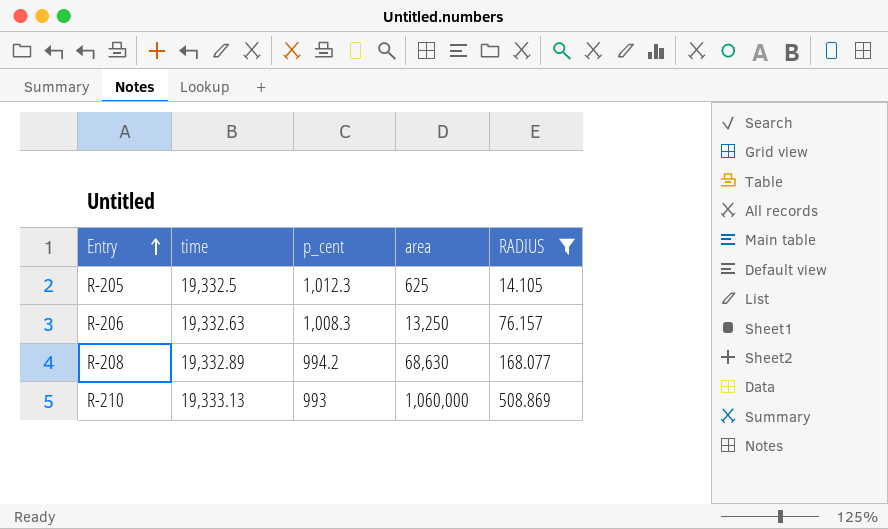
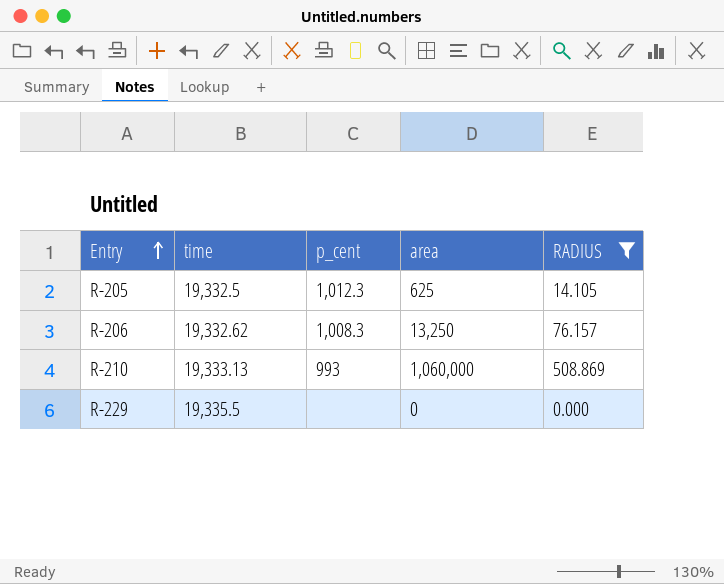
row R-208: 19,332.89 | 994.2 | 68,630 | 168.077 -> none
R-206 | time: 19,332.63 -> 19,332.62
row R-229: none -> 19,335.5 | none | 0 | 0.000

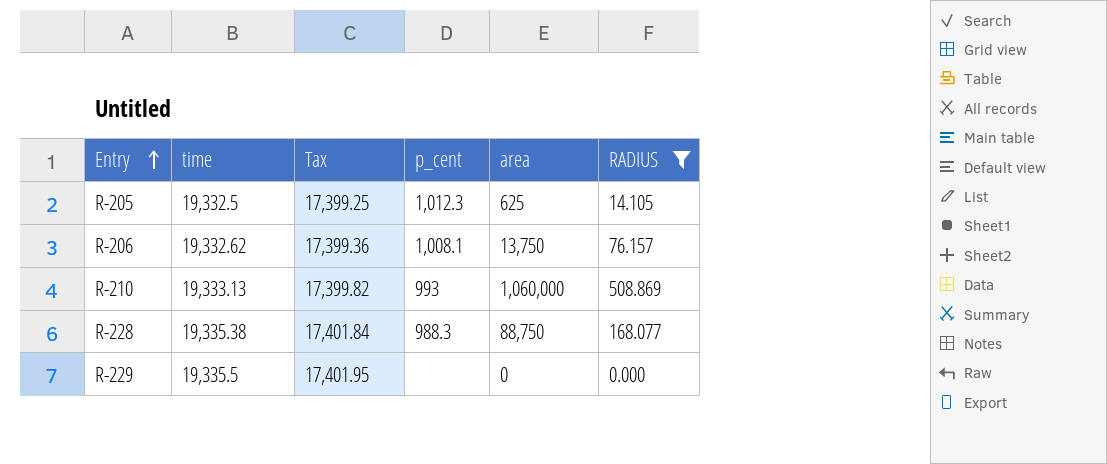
column Tax | formula: none -> [time] * 0.9
R-206 | p_cent: 1,008.3 -> 1,008.1
R-206 | area: 13,250 -> 13,750
row R-228: none -> 19,335.38 | 17,401.84 | 988.3 | 88,750 | 168.077

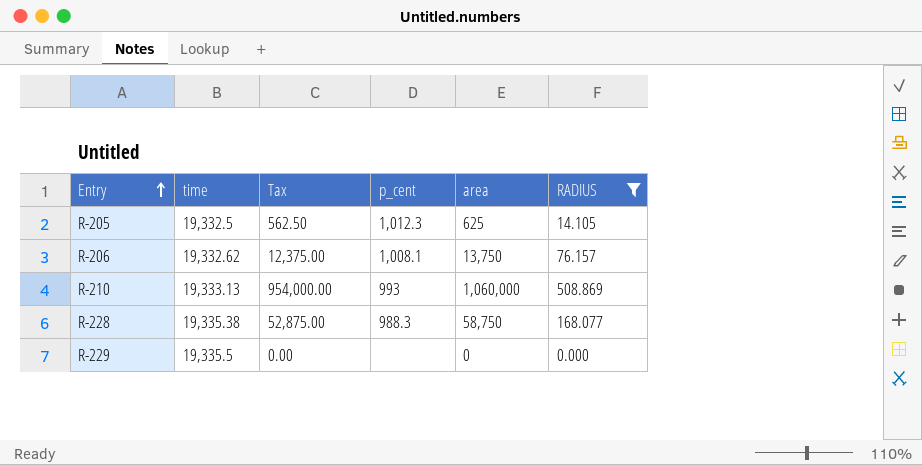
column Tax | formula: [time] * 0.9 -> [area] * 0.9
R-228 | area: 88,750 -> 58,750

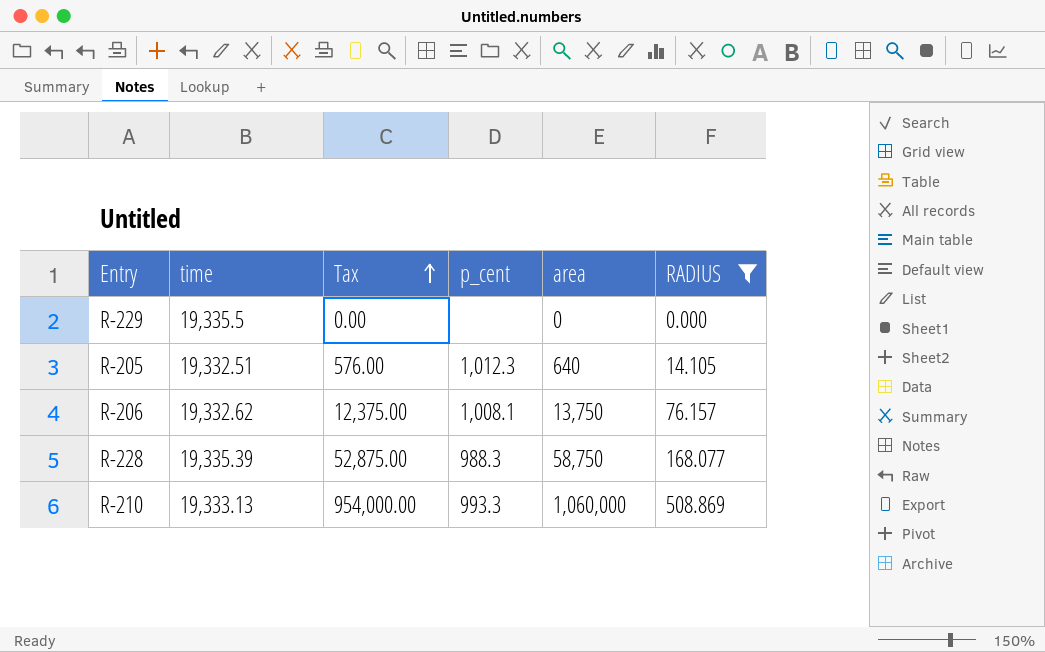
row order: Entry ascending -> Tax ascending
R-205 | time: 19,332.5 -> 19,332.51
R-205 | Tax: 562.50 -> 576.00
R-205 | area: 625 -> 640
R-228 | time: 19,335.38 -> 19,335.39
R-210 | p_cent: 993 -> 993.3

